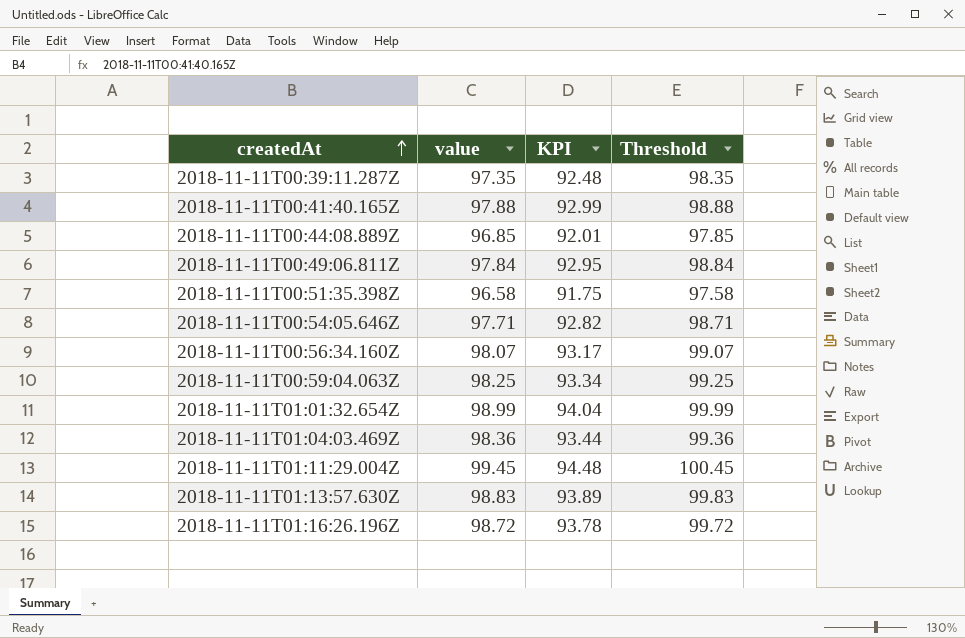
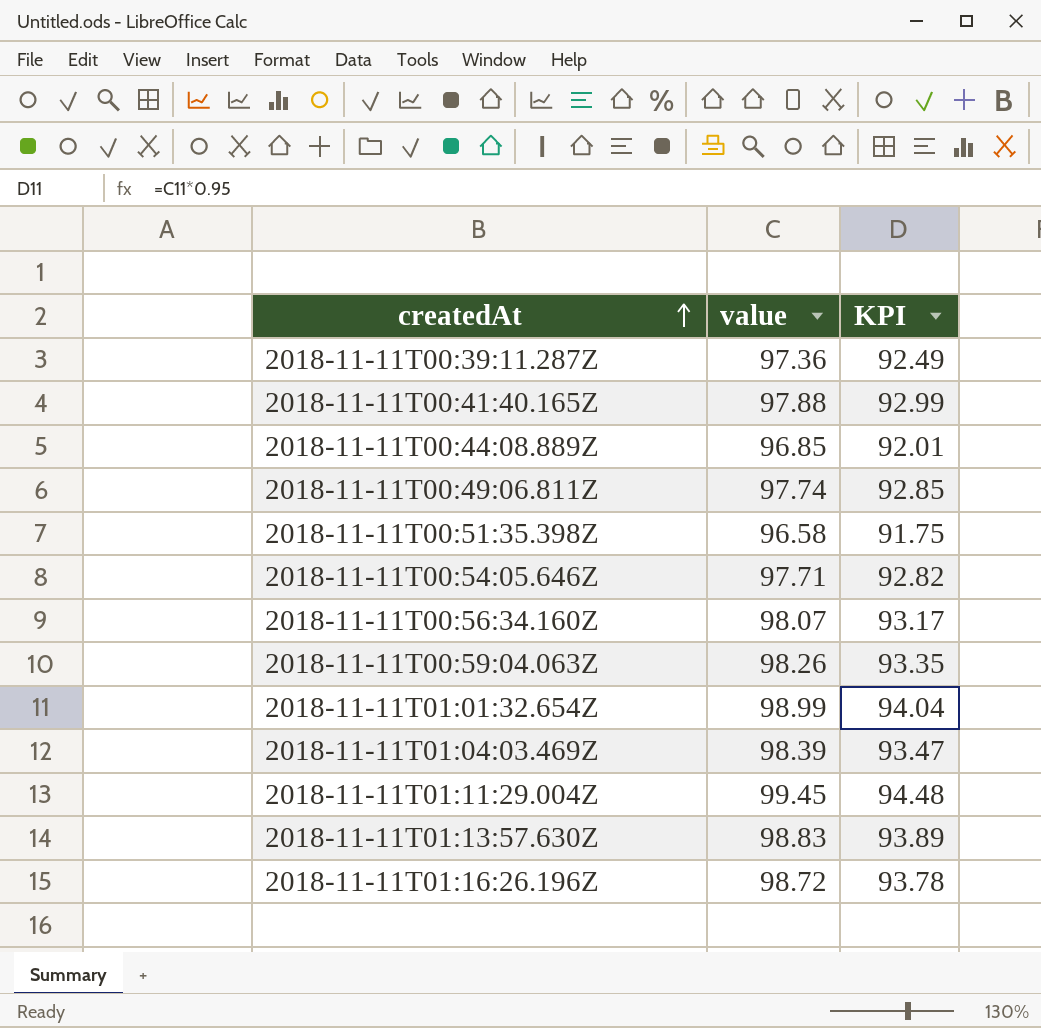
column Threshold | formula: [value] + 1 -> none
2018-11-11T00:39:11.287Z | value: 97.35 -> 97.36
2018-11-11T00:39:11.287Z | KPI: 92.48 -> 92.49
2018-11-11T00:49:06.811Z | value: 97.84 -> 97.74
2018-11-11T00:49:06.811Z | KPI: 92.95 -> 92.85
2018-11-11T00:59:04.063Z | value: 98.25 -> 98.26
2018-11-11T00:59:04.063Z | KPI: 93.34 -> 93.35
2018-11-11T01:04:03.469Z | value: 98.36 -> 98.39
2018-11-11T01:04:03.469Z | KPI: 93.44 -> 93.47

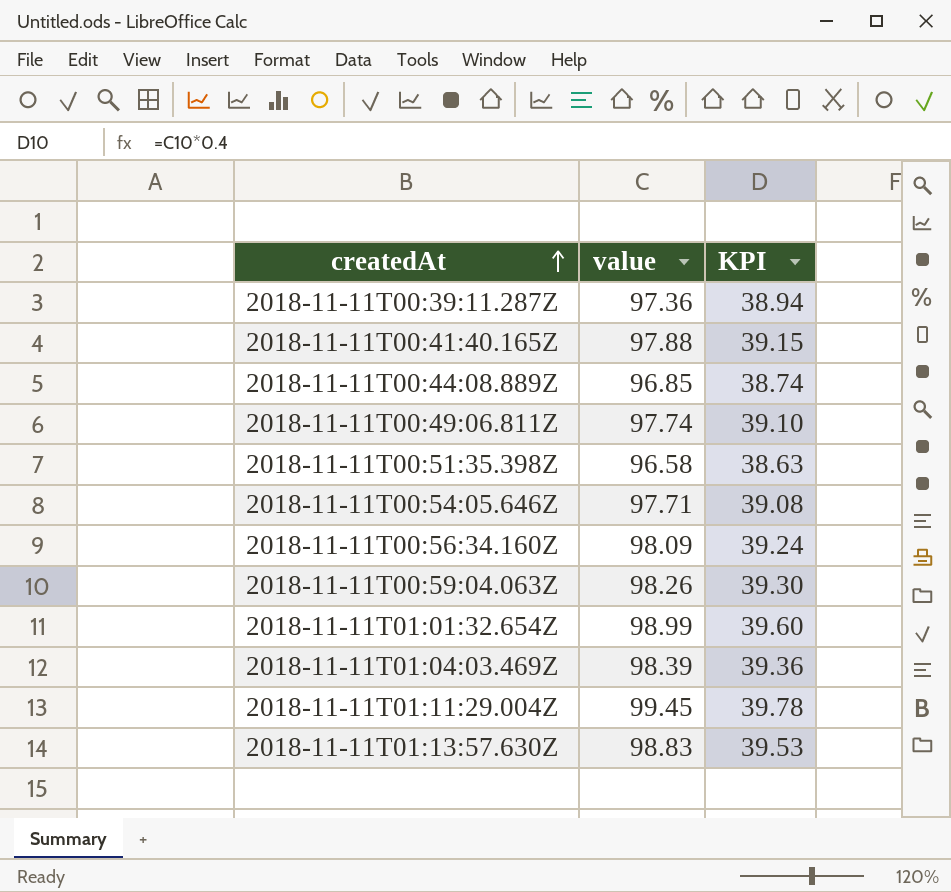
column KPI | formula: [value] * 0.95 -> [value] * 0.4
row 2018-11-11T01:16:26.196Z: 98.72 | 93.78 -> none
2018-11-11T00:56:34.160Z | value: 98.07 -> 98.09

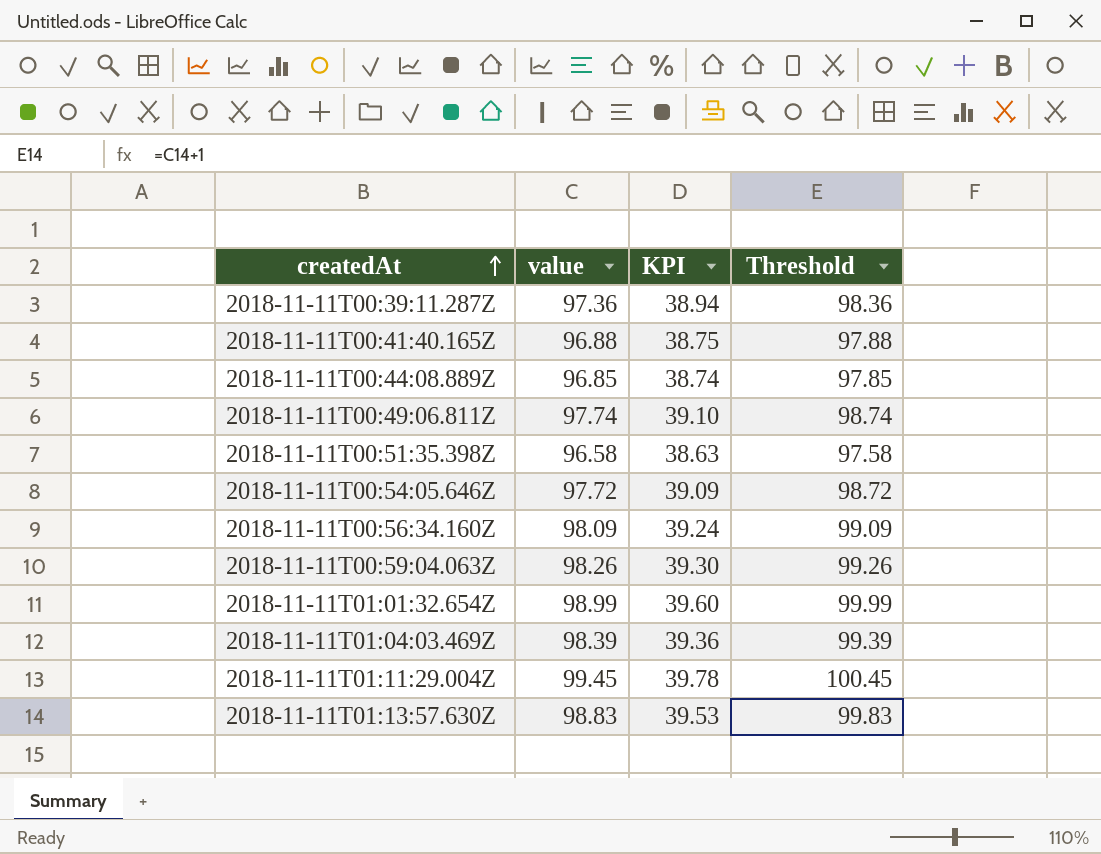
column Threshold | formula: none -> [value] + 1
2018-11-11T00:41:40.165Z | value: 97.88 -> 96.88
2018-11-11T00:41:40.165Z | KPI: 39.15 -> 38.75
2018-11-11T00:54:05.646Z | value: 97.71 -> 97.72
2018-11-11T00:54:05.646Z | KPI: 39.08 -> 39.09

